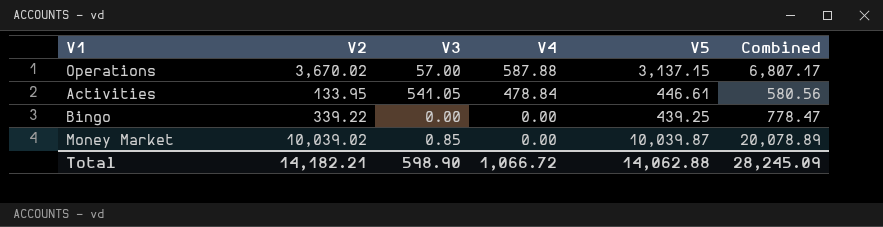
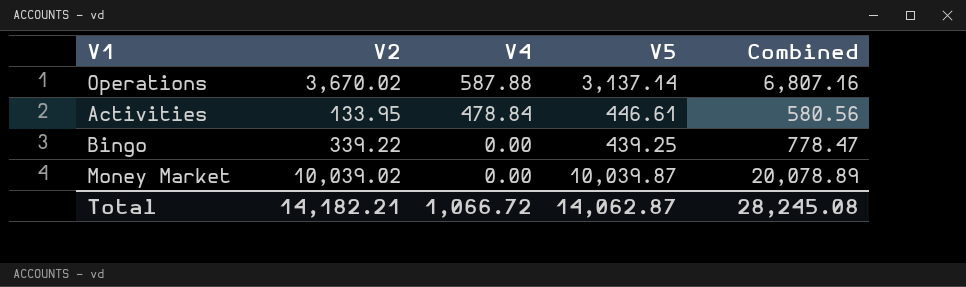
column V3 | position: 3 -> none
Operations | V5: 3,137.15 -> 3,137.14
Operations | Combined: 6,807.17 -> 6,807.16
Total | V5: 14,062.88 -> 14,062.87
Total | Combined: 28,245.09 -> 28,245.08

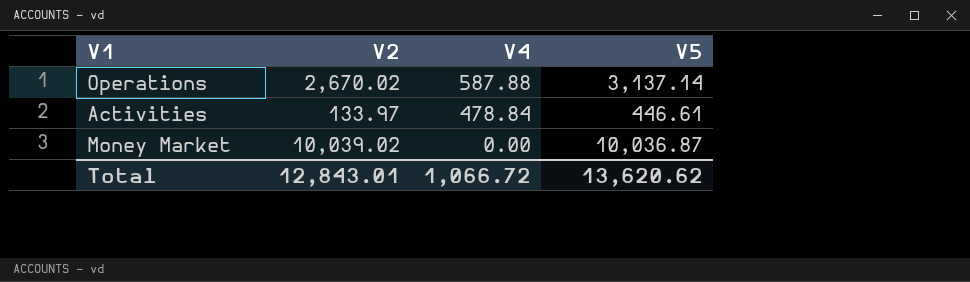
column Combined | formula: [V2] + [V5] -> none
row Bingo: 339.22 | 0.00 | 439.25 | 778.47 -> none
Operations | V2: 3,670.02 -> 2,670.02
Activities | V2: 133.95 -> 133.97
Money Market | V5: 10,039.87 -> 10,036.87
Total | V2: 14,182.21 -> 12,843.01
Total | V5: 14,062.87 -> 13,620.62

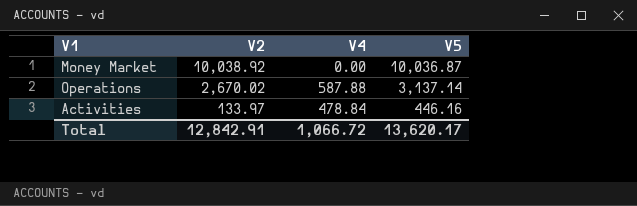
row order: V4 descending -> V2 descending
Money Market | V2: 10,039.02 -> 10,038.92
Activities | V5: 446.61 -> 446.16
Total | V2: 12,843.01 -> 12,842.91
Total | V5: 13,620.62 -> 13,620.17

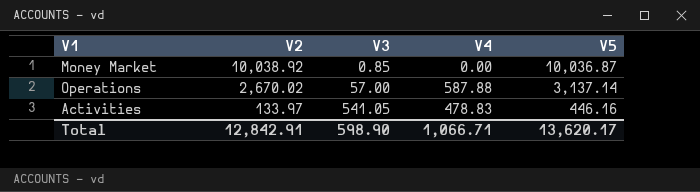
column V3 | position: none -> 3
Activities | V4: 478.84 -> 478.83
Total | V4: 1,066.72 -> 1,066.71

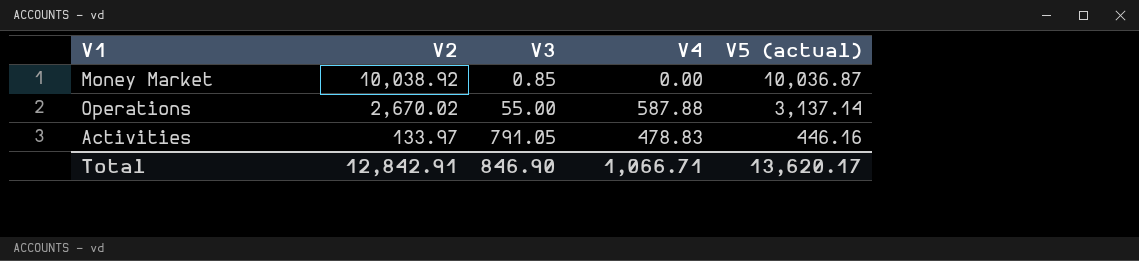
column name: V5 -> V5 (actual)
Operations | V3: 57.00 -> 55.00
Activities | V3: 541.05 -> 791.05
Total | V3: 598.90 -> 846.90

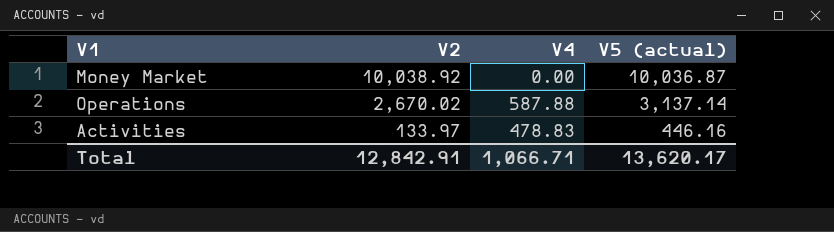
column V3 | position: 3 -> none

